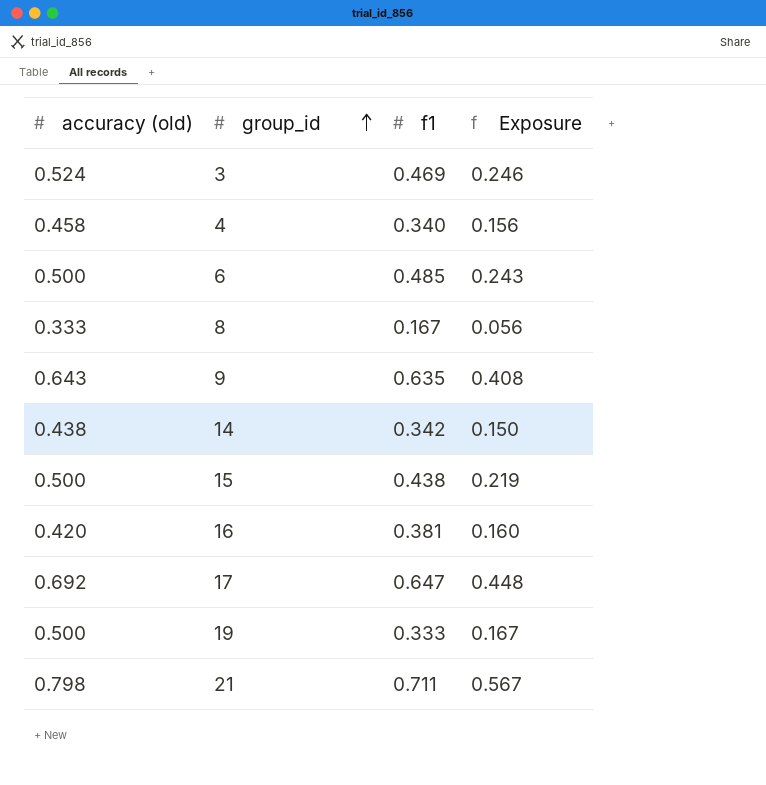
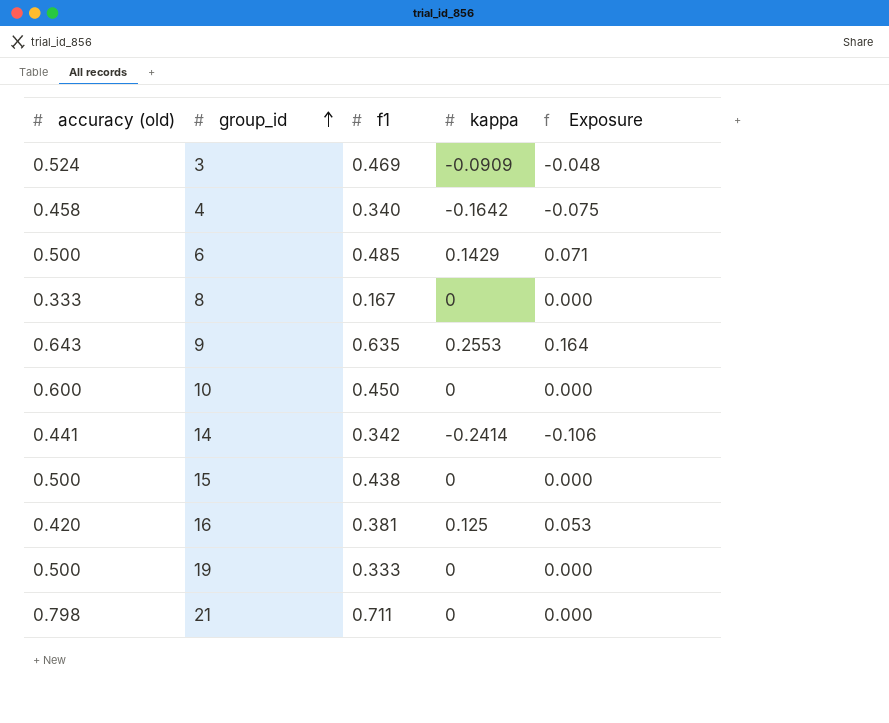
column kappa | position: none -> 4
column Exposure | formula: [accuracy (old)] * [f1] -> [accuracy (old)] * [kappa]
row 17: 0.692 | 0.647 | 0.448 -> none
row 10: none -> 0.600 | 0.450 | 0 | 0.000
14 | accuracy (old): 0.438 -> 0.441

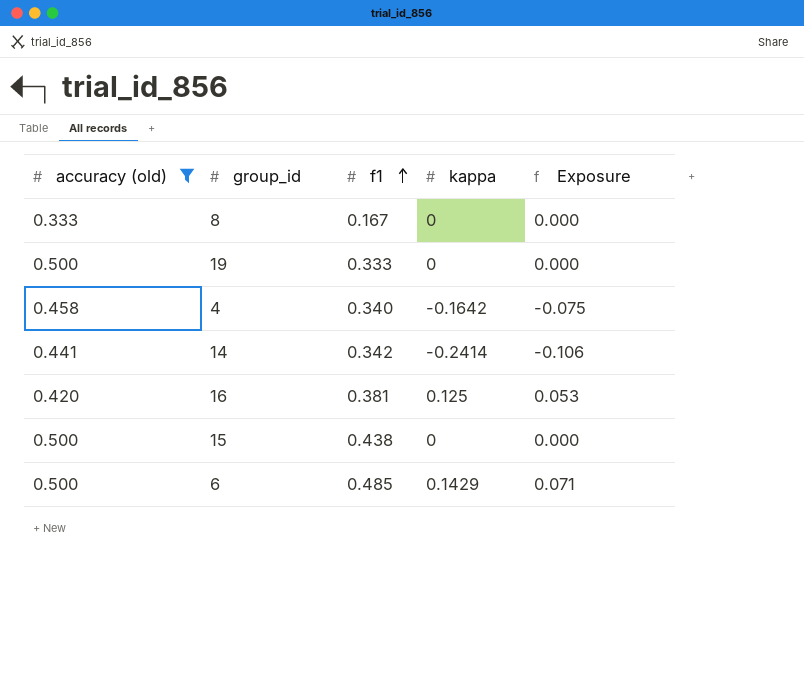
filter: none -> accuracy (old) <= 0.500
row order: group_id ascending -> f1 ascending

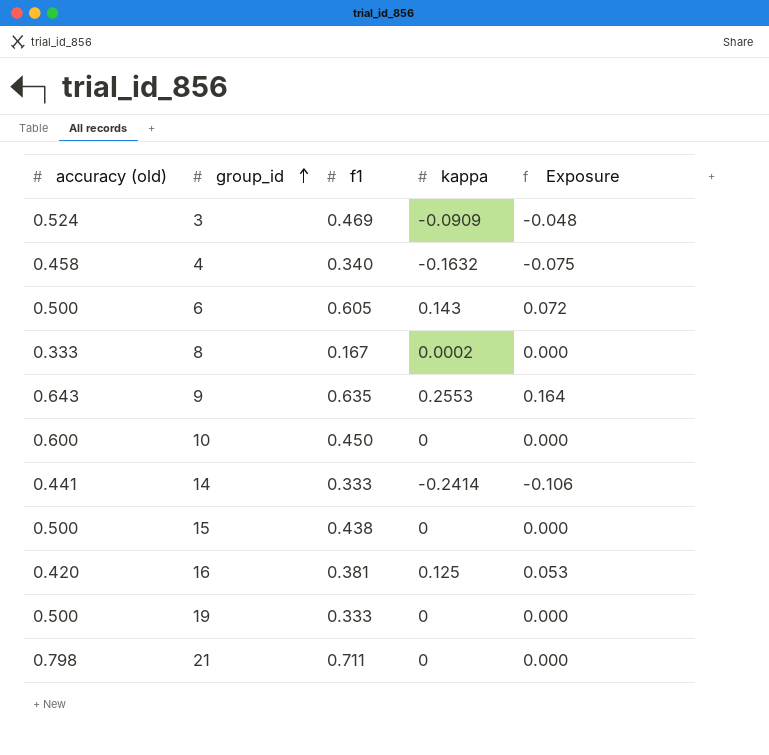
filter: accuracy (old) <= 0.500 -> none
row order: f1 ascending -> group_id ascending
4 | kappa: -0.1642 -> -0.1632
6 | f1: 0.485 -> 0.605
6 | kappa: 0.1429 -> 0.143
6 | Exposure: 0.071 -> 0.072
8 | kappa: 0 -> 0.0002
14 | f1: 0.342 -> 0.333

